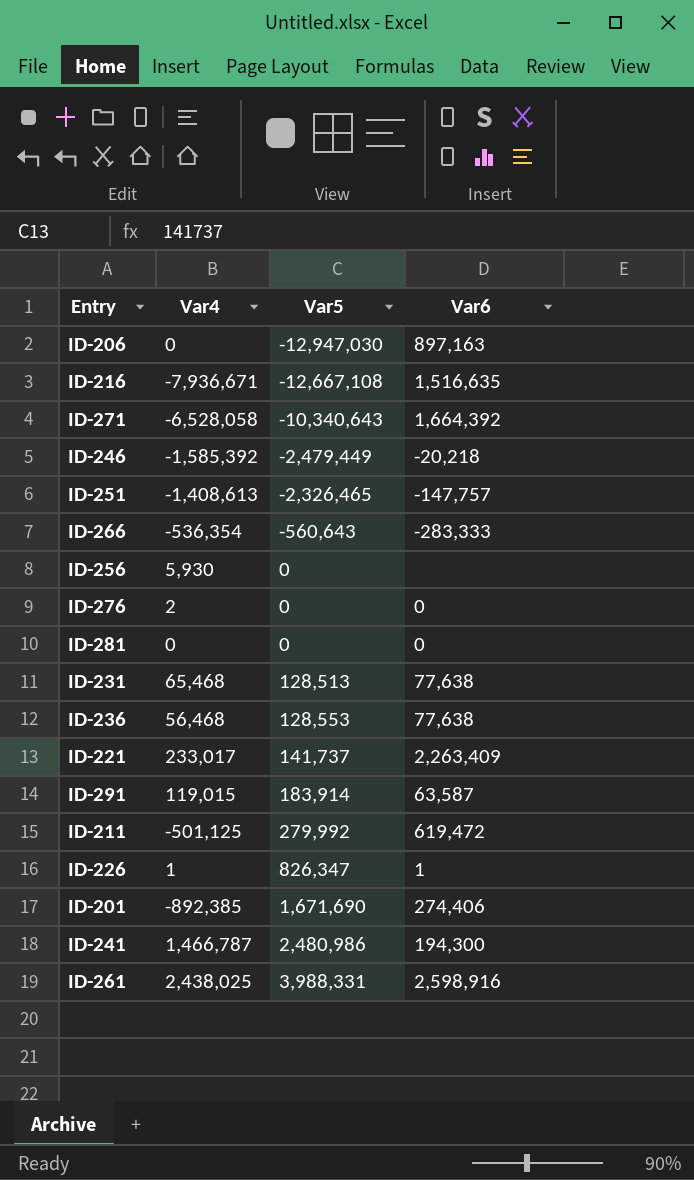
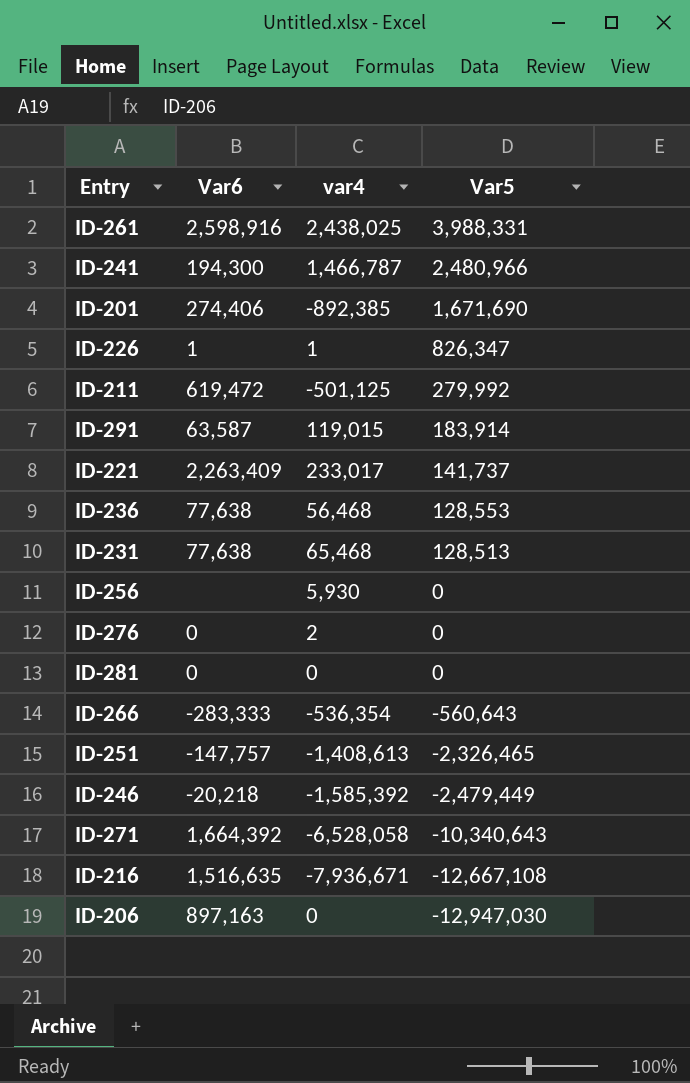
row order: Var5 ascending -> Var5 descending
column Var6 | position: 4 -> 2
column name: Var4 -> var4
ID-241 | Var5: 2,480,986 -> 2,480,966

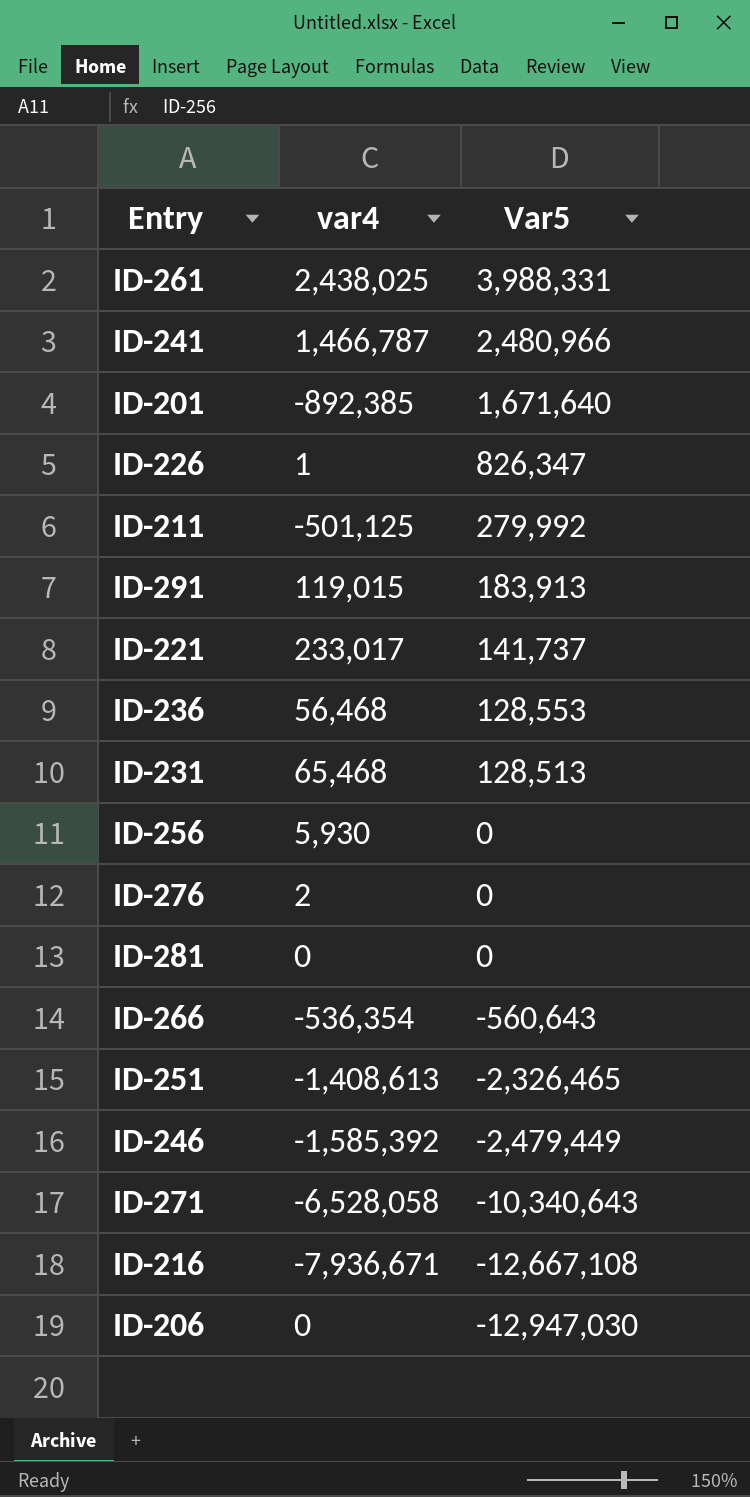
column Var6 | position: 2 -> none
ID-201 | Var5: 1,671,690 -> 1,671,640
ID-291 | Var5: 183,914 -> 183,913

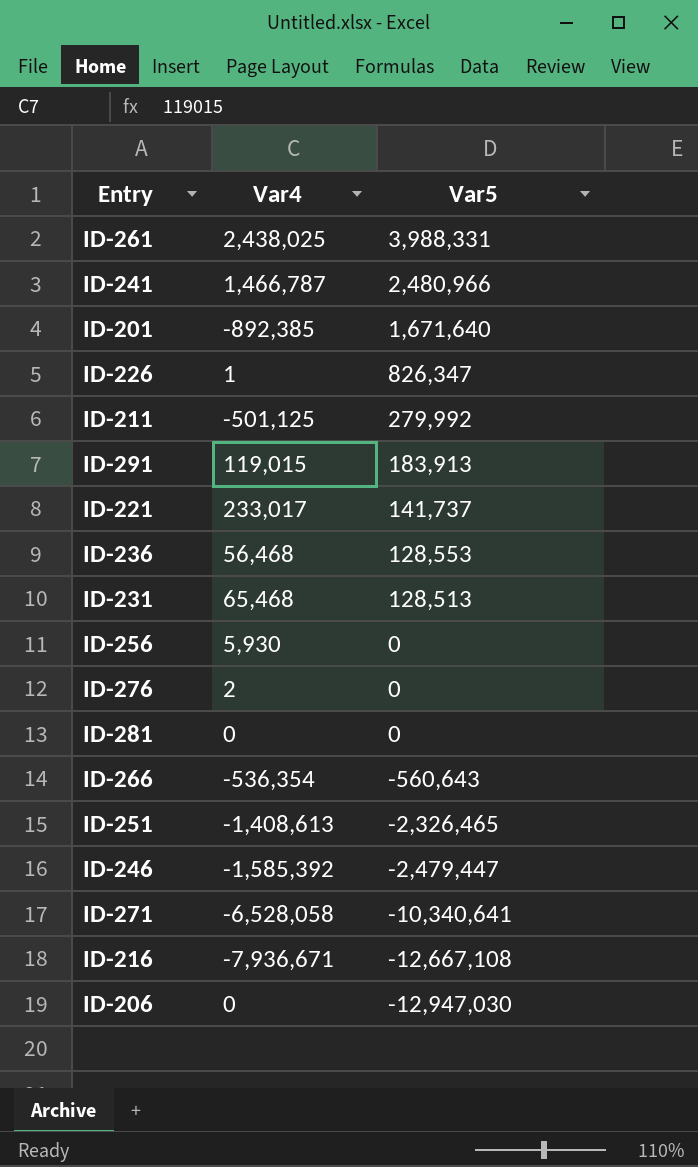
column name: var4 -> Var4
ID-246 | Var5: -2,479,449 -> -2,479,447
ID-271 | Var5: -10,340,643 -> -10,340,641

